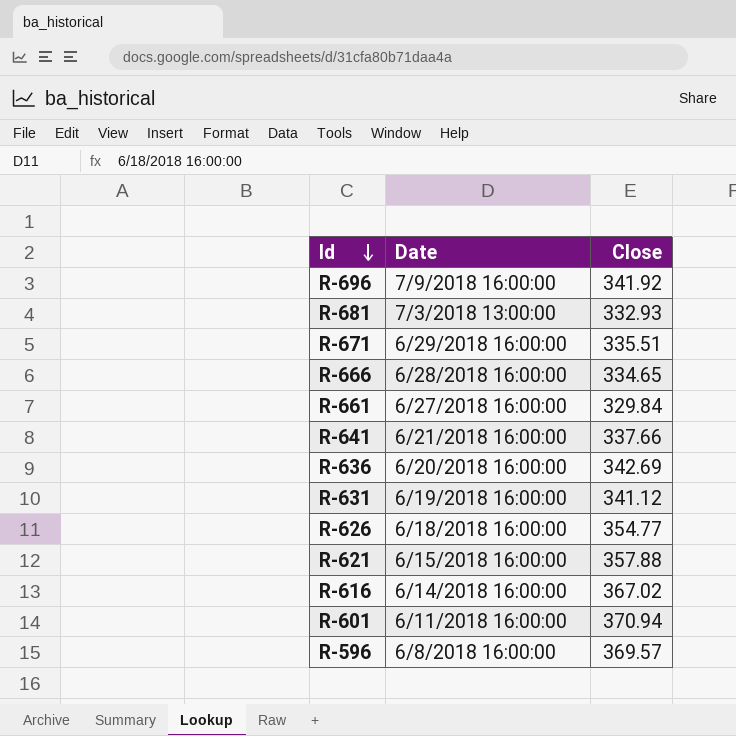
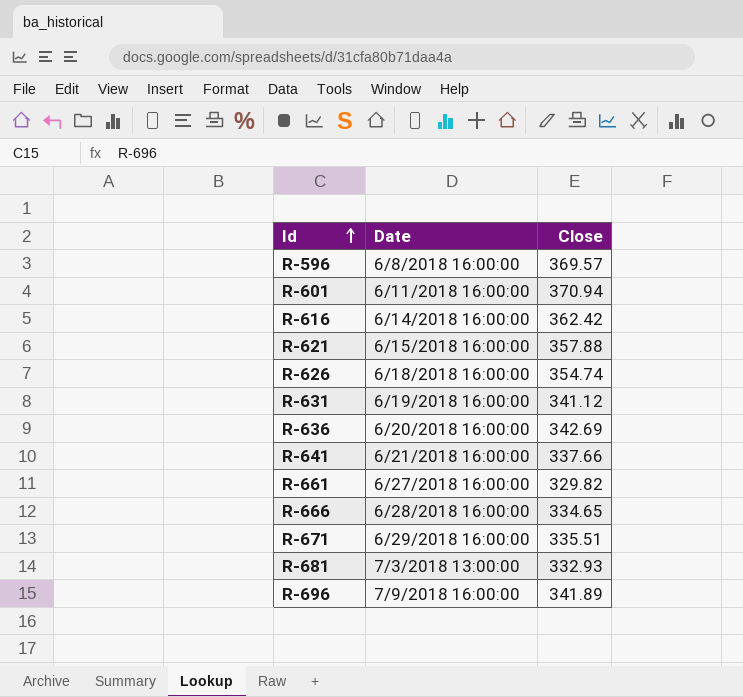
row order: Id descending -> Id ascending
R-616 | Close: 367.02 -> 362.42
R-626 | Close: 354.77 -> 354.74
R-661 | Close: 329.84 -> 329.82
R-696 | Close: 341.92 -> 341.89

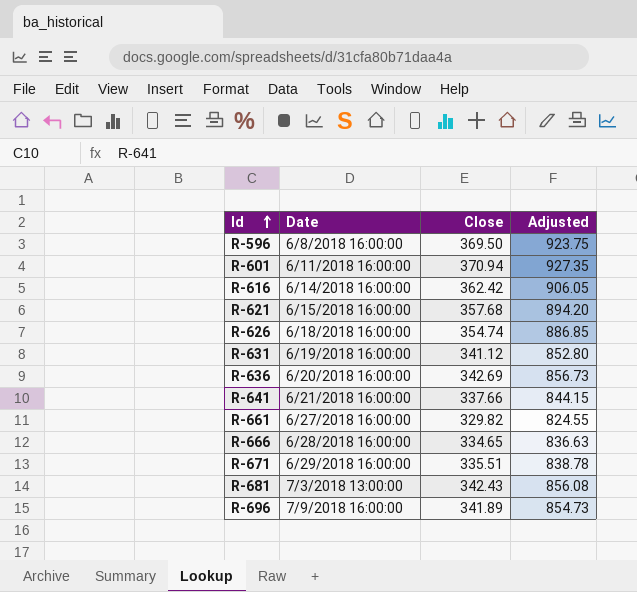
column Adjusted | formula: none -> [Close] * 2.5
R-596 | Close: 369.57 -> 369.50
R-621 | Close: 357.88 -> 357.68
R-681 | Close: 332.93 -> 342.43

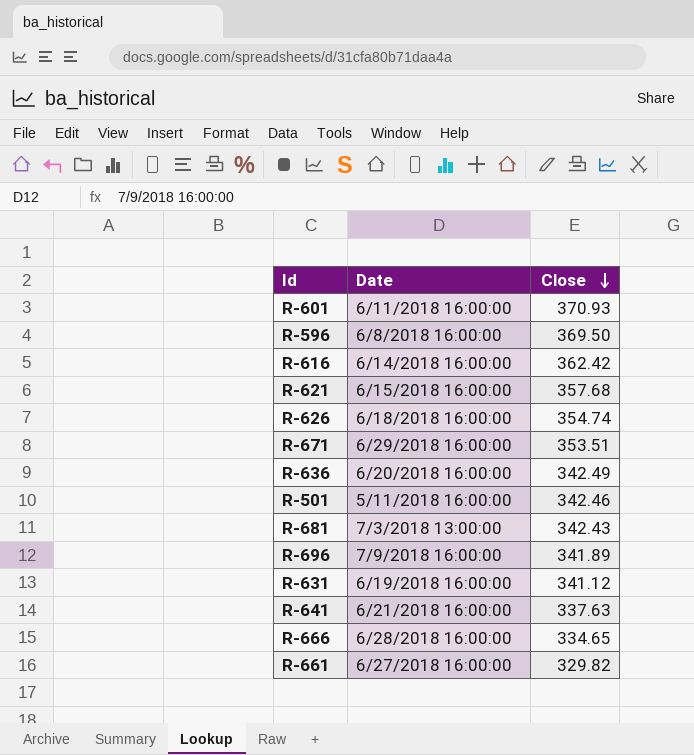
row order: Id ascending -> Close descending
column Adjusted | formula: [Close] * 2.5 -> none
R-601 | Close: 370.94 -> 370.93
R-671 | Close: 335.51 -> 353.51
R-636 | Close: 342.69 -> 342.49
row R-501: none -> 5/11/2018 16:00:00 | 342.46
R-641 | Close: 337.66 -> 337.63

